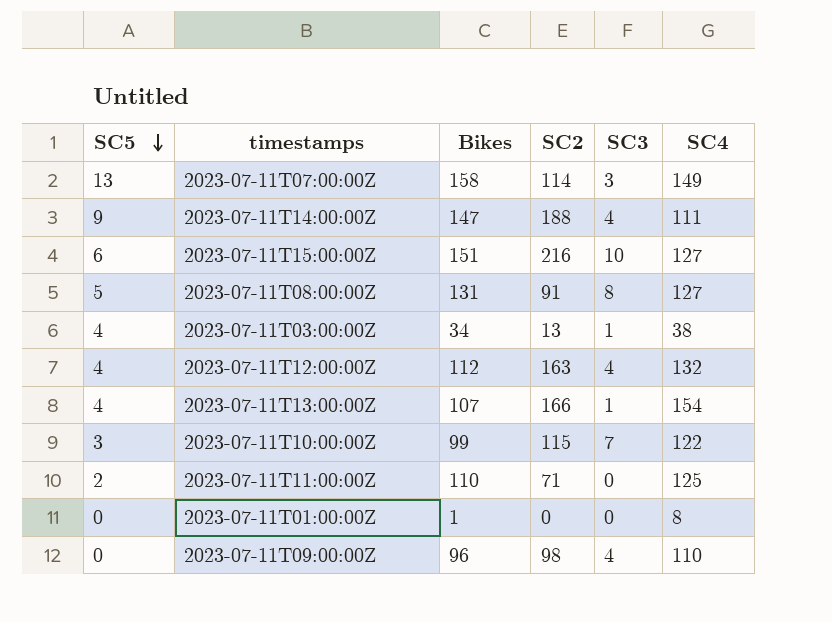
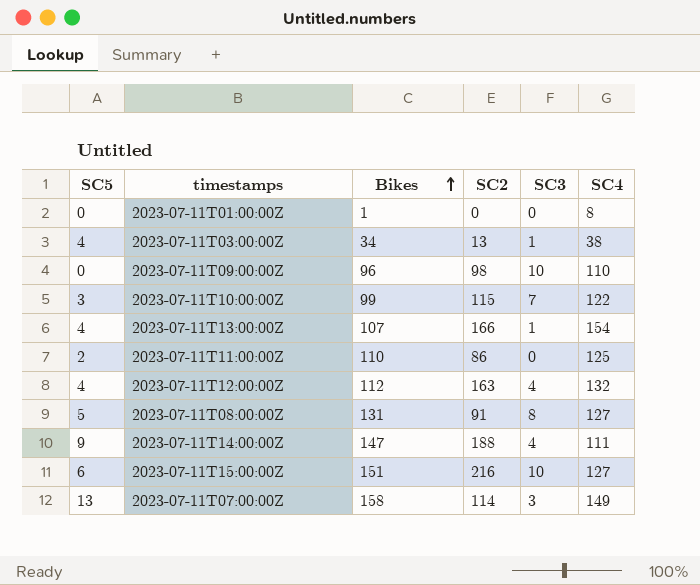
row order: SC5 descending -> Bikes ascending
2023-07-11T09:00:00Z | SC3: 4 -> 10
2023-07-11T11:00:00Z | SC2: 71 -> 86

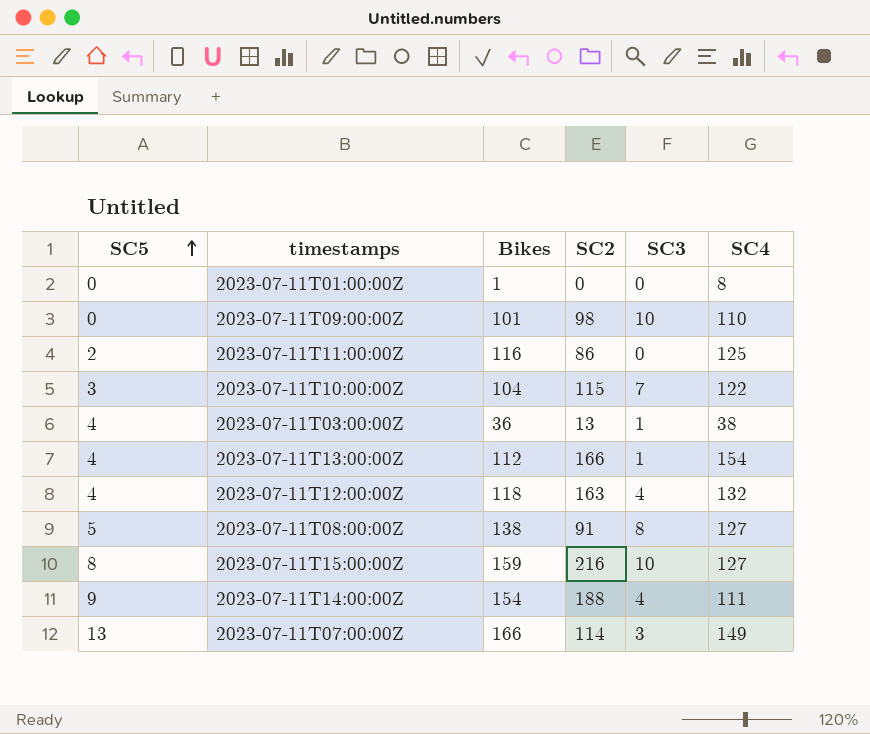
row order: Bikes ascending -> SC5 ascending
2023-07-11T09:00:00Z | Bikes: 96 -> 101
2023-07-11T11:00:00Z | Bikes: 110 -> 116
2023-07-11T10:00:00Z | Bikes: 99 -> 104
2023-07-11T03:00:00Z | Bikes: 34 -> 36
2023-07-11T13:00:00Z | Bikes: 107 -> 112
2023-07-11T12:00:00Z | Bikes: 112 -> 118
2023-07-11T08:00:00Z | Bikes: 131 -> 138
2023-07-11T15:00:00Z | SC5: 6 -> 8
2023-07-11T15:00:00Z | Bikes: 151 -> 159
2023-07-11T14:00:00Z | Bikes: 147 -> 154
2023-07-11T07:00:00Z | Bikes: 158 -> 166

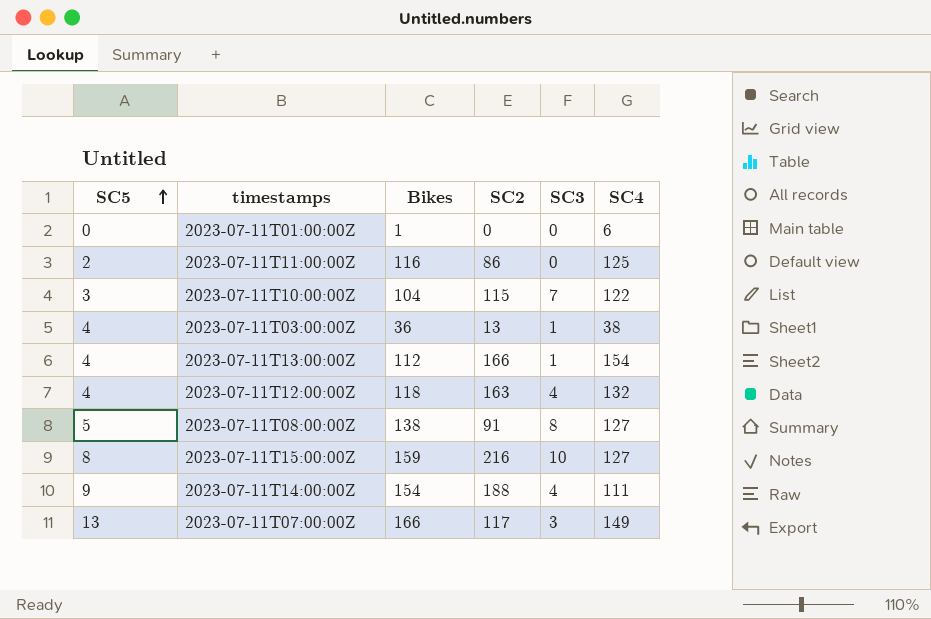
row 2023-07-11T09:00:00Z: 0 | 101 | 98 | 10 | 110 -> none
2023-07-11T01:00:00Z | SC4: 8 -> 6
2023-07-11T07:00:00Z | SC2: 114 -> 117

